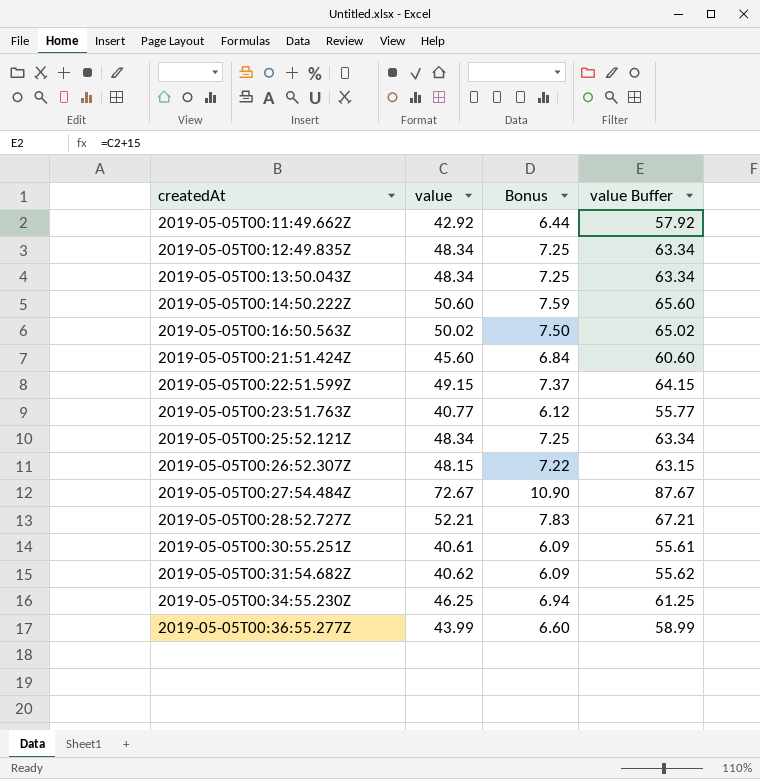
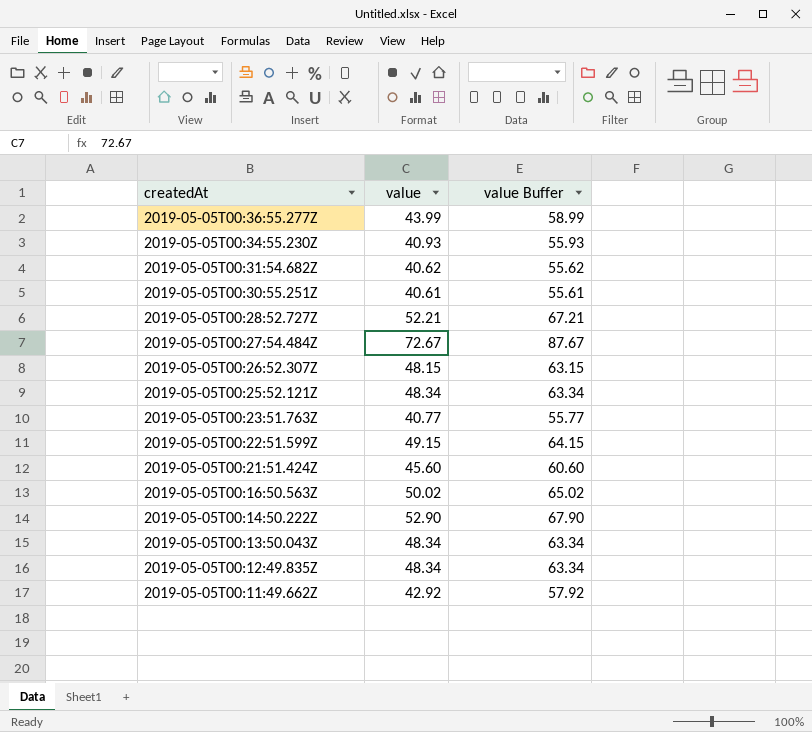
row order: createdAt ascending -> createdAt descending
column Bonus | formula: [value] * 0.15 -> none
2019-05-05T00:34:55.230Z | value: 46.25 -> 40.93
2019-05-05T00:34:55.230Z | value Buffer: 61.25 -> 55.93
2019-05-05T00:14:50.222Z | value: 50.60 -> 52.90
2019-05-05T00:14:50.222Z | value Buffer: 65.60 -> 67.90

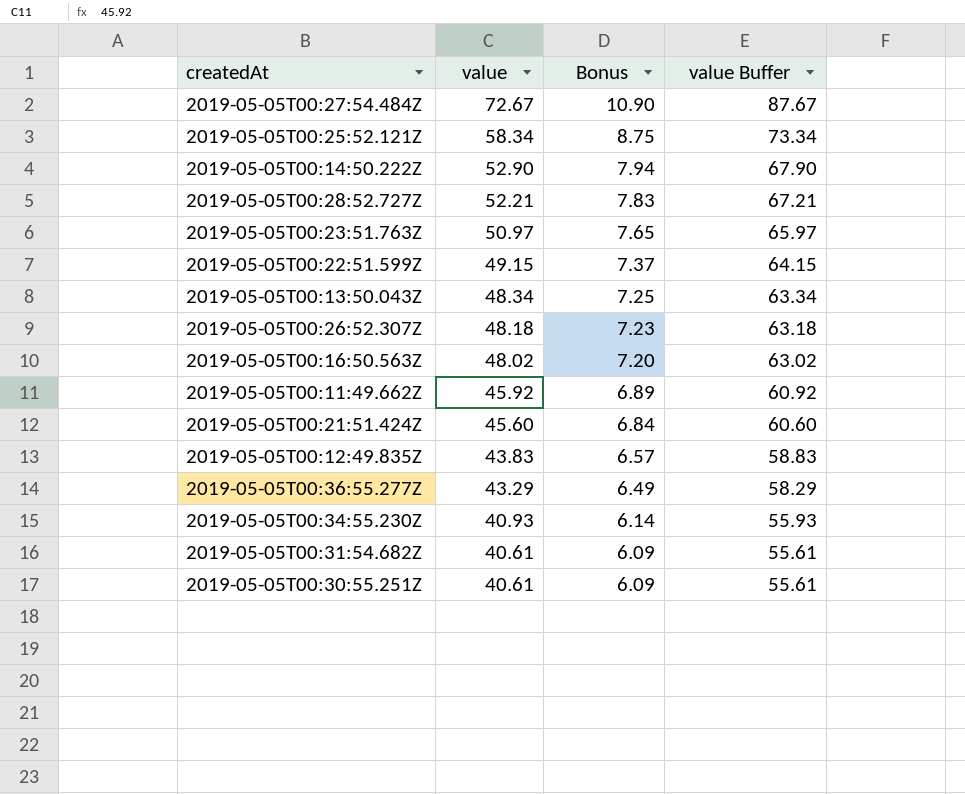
row order: createdAt descending -> value descending
column Bonus | formula: none -> [value] * 0.15
2019-05-05T00:25:52.121Z | value: 48.34 -> 58.34
2019-05-05T00:25:52.121Z | value Buffer: 63.34 -> 73.34
2019-05-05T00:23:51.763Z | value: 40.77 -> 50.97
2019-05-05T00:23:51.763Z | value Buffer: 55.77 -> 65.97
2019-05-05T00:26:52.307Z | value: 48.15 -> 48.18
2019-05-05T00:26:52.307Z | value Buffer: 63.15 -> 63.18
2019-05-05T00:16:50.563Z | value: 50.02 -> 48.02
2019-05-05T00:16:50.563Z | value Buffer: 65.02 -> 63.02
2019-05-05T00:11:49.662Z | value: 42.92 -> 45.92
2019-05-05T00:11:49.662Z | value Buffer: 57.92 -> 60.92
2019-05-05T00:12:49.835Z | value: 48.34 -> 43.83
2019-05-05T00:12:49.835Z | value Buffer: 63.34 -> 58.83
2019-05-05T00:36:55.277Z | value: 43.99 -> 43.29
2019-05-05T00:36:55.277Z | value Buffer: 58.99 -> 58.29
2019-05-05T00:31:54.682Z | value: 40.62 -> 40.61
2019-05-05T00:31:54.682Z | value Buffer: 55.62 -> 55.61

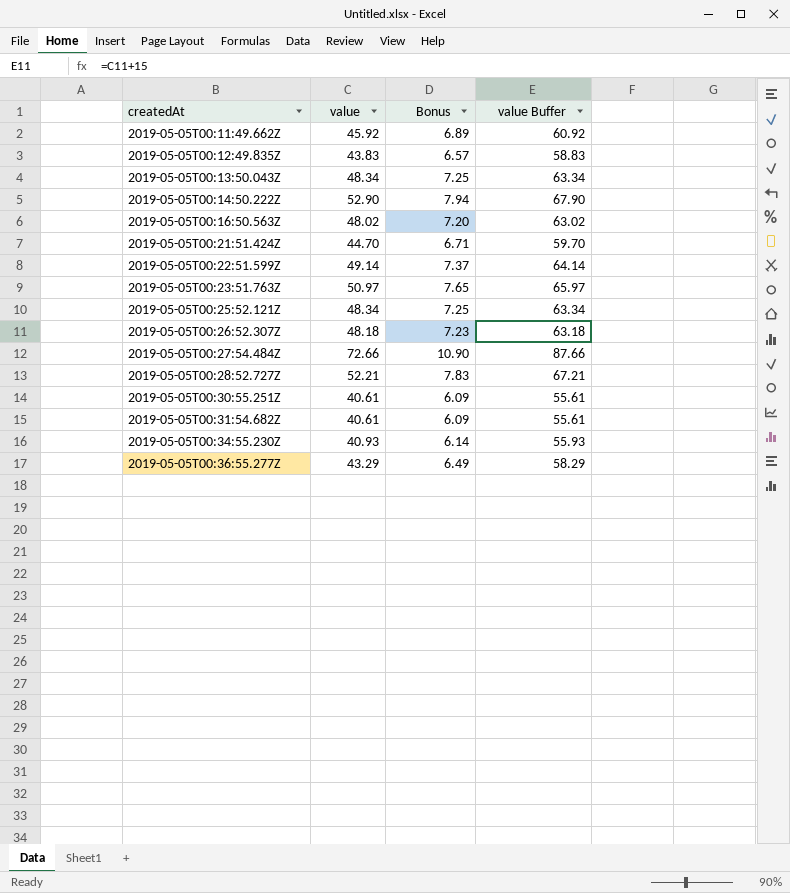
row order: value descending -> createdAt ascending
2019-05-05T00:21:51.424Z | value: 45.60 -> 44.70
2019-05-05T00:21:51.424Z | Bonus: 6.84 -> 6.71
2019-05-05T00:21:51.424Z | value Buffer: 60.60 -> 59.70
2019-05-05T00:22:51.599Z | value: 49.15 -> 49.14
2019-05-05T00:22:51.599Z | value Buffer: 64.15 -> 64.14
2019-05-05T00:25:52.121Z | value: 58.34 -> 48.34
2019-05-05T00:25:52.121Z | Bonus: 8.75 -> 7.25
2019-05-05T00:25:52.121Z | value Buffer: 73.34 -> 63.34
2019-05-05T00:27:54.484Z | value: 72.67 -> 72.66
2019-05-05T00:27:54.484Z | value Buffer: 87.67 -> 87.66

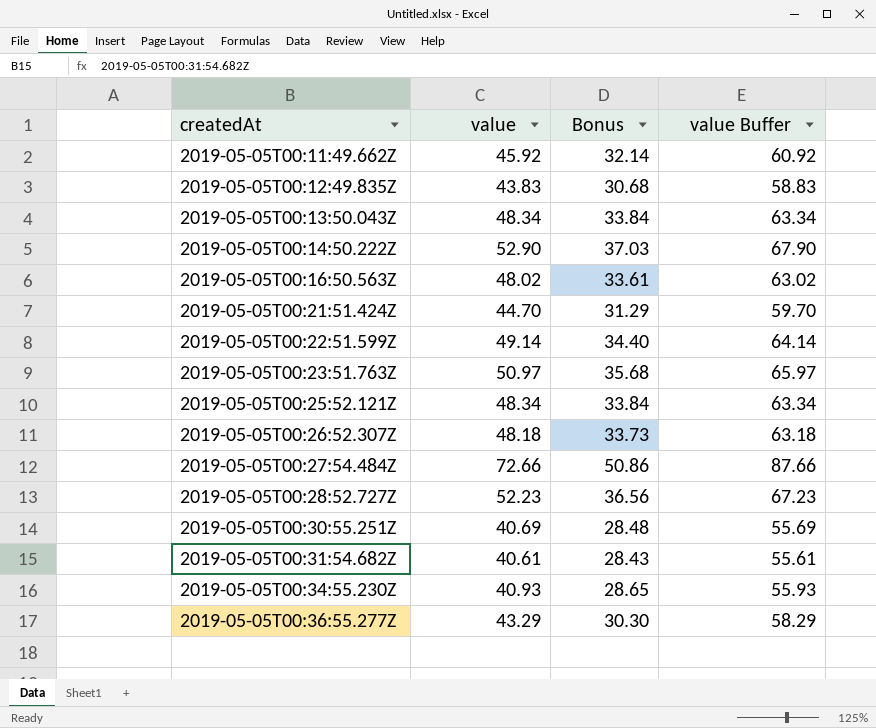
column Bonus | formula: [value] * 0.15 -> [value] * 0.7
2019-05-05T00:28:52.727Z | value: 52.21 -> 52.23
2019-05-05T00:28:52.727Z | value Buffer: 67.21 -> 67.23
2019-05-05T00:30:55.251Z | value: 40.61 -> 40.69
2019-05-05T00:30:55.251Z | value Buffer: 55.61 -> 55.69

